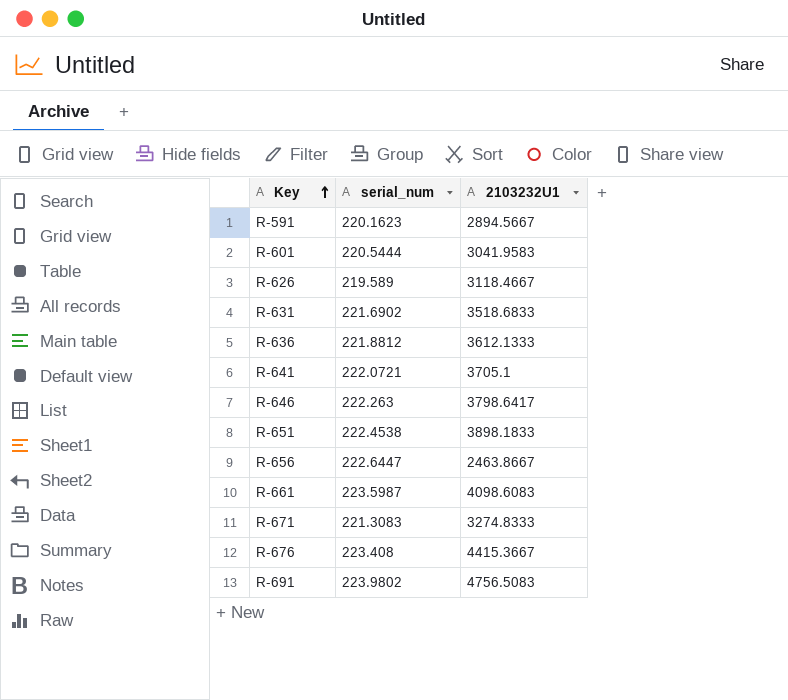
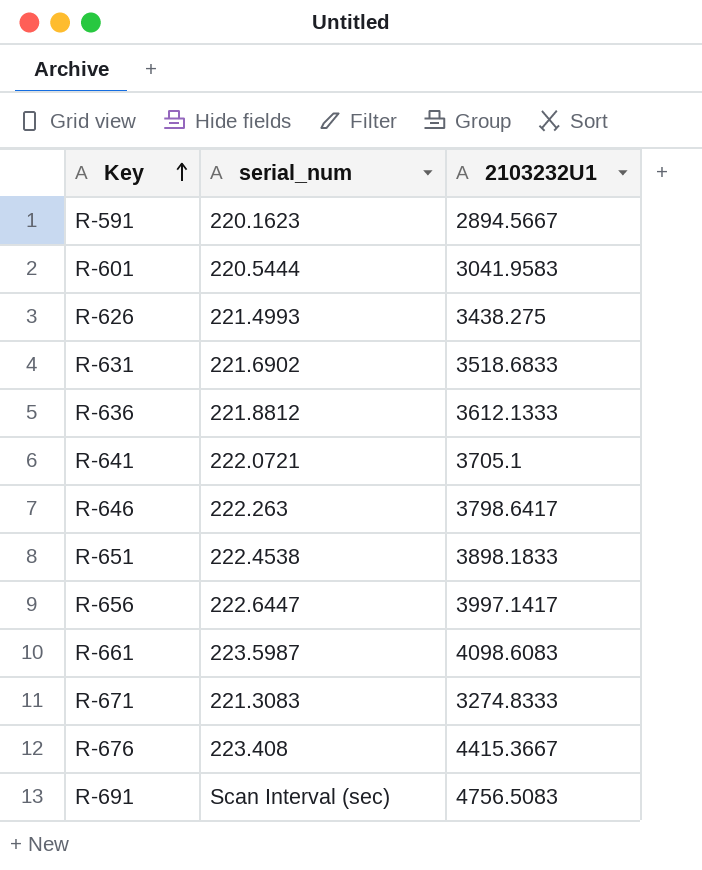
R-626 | serial_num: 219.589 -> 221.4993
R-626 | 2103232U1: 3118.4667 -> 3438.275
R-656 | 2103232U1: 2463.8667 -> 3997.1417
R-691 | serial_num: 223.9802 -> Scan Interval (sec)

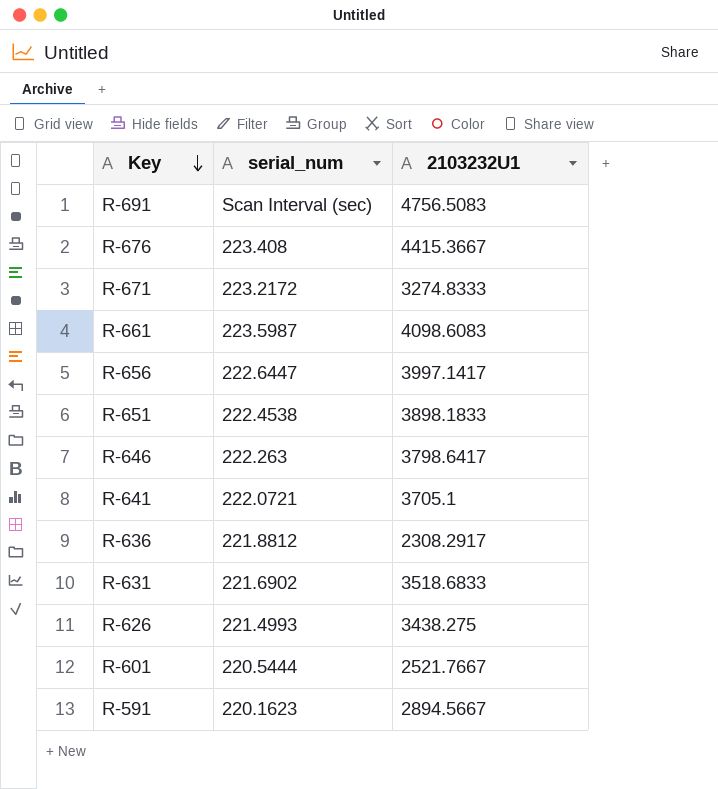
row order: Key ascending -> Key descending
R-671 | serial_num: 221.3083 -> 223.2172
R-636 | 2103232U1: 3612.1333 -> 2308.2917
R-601 | 2103232U1: 3041.9583 -> 2521.7667

